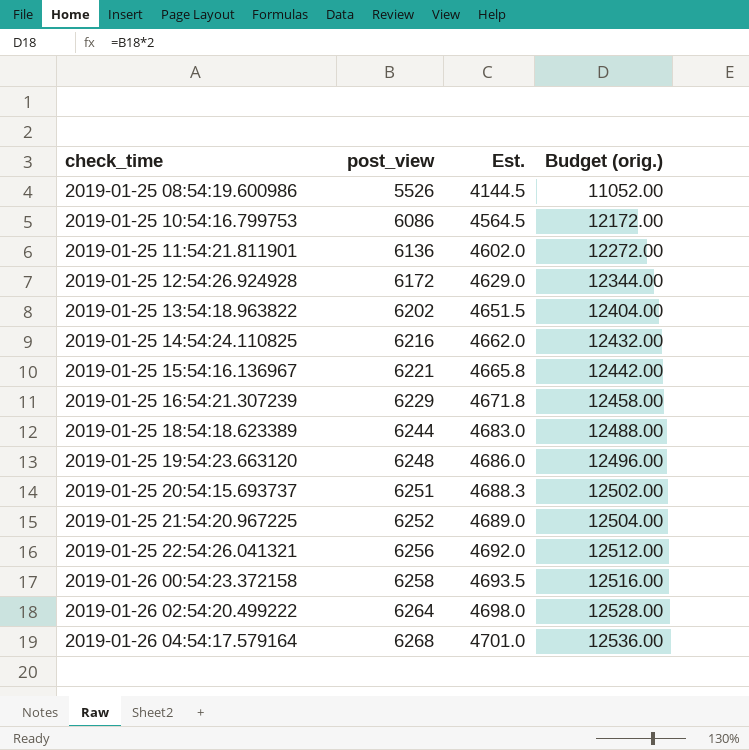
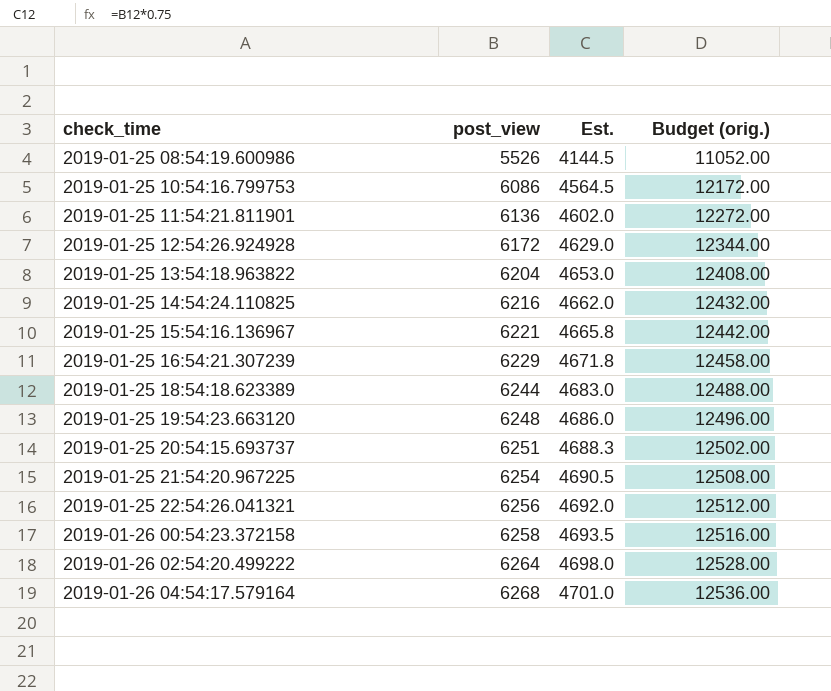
2019-01-25 13:54:18.963822 | post_view: 6202 -> 6204
2019-01-25 13:54:18.963822 | Est.: 4651.5 -> 4653.0
2019-01-25 13:54:18.963822 | Budget (orig.): 12404.00 -> 12408.00
2019-01-25 21:54:20.967225 | post_view: 6252 -> 6254
2019-01-25 21:54:20.967225 | Est.: 4689.0 -> 4690.5
2019-01-25 21:54:20.967225 | Budget (orig.): 12504.00 -> 12508.00

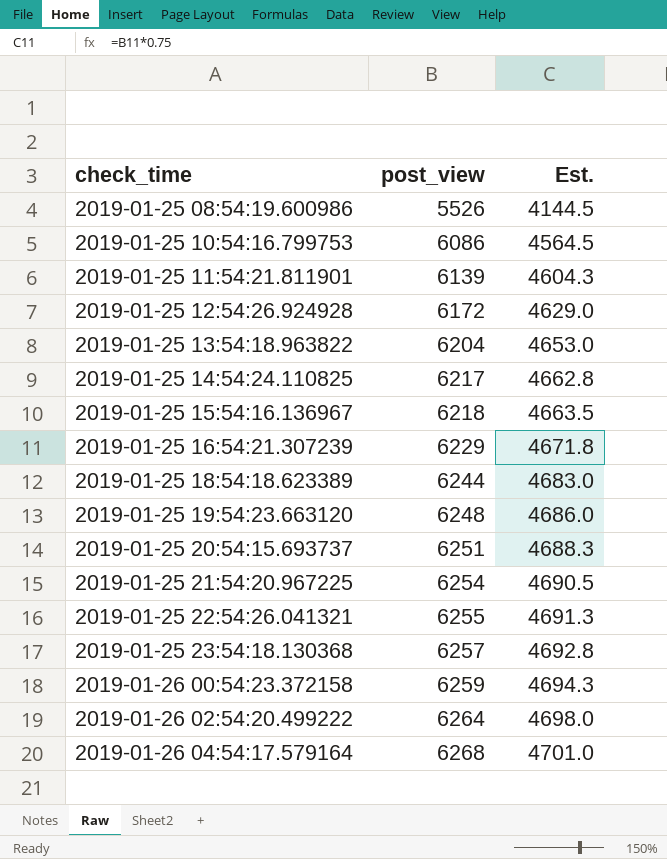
column Budget (orig.) | formula: [post_view] * 2 -> none
2019-01-25 11:54:21.811901 | post_view: 6136 -> 6139
2019-01-25 11:54:21.811901 | Est.: 4602.0 -> 4604.3
2019-01-25 14:54:24.110825 | post_view: 6216 -> 6217
2019-01-25 14:54:24.110825 | Est.: 4662.0 -> 4662.8
2019-01-25 15:54:16.136967 | post_view: 6221 -> 6218
2019-01-25 15:54:16.136967 | Est.: 4665.8 -> 4663.5
2019-01-25 22:54:26.041321 | post_view: 6256 -> 6255
2019-01-25 22:54:26.041321 | Est.: 4692.0 -> 4691.3
row 2019-01-25 23:54:18.130368: none -> 6257 | 4692.8
2019-01-26 00:54:23.372158 | post_view: 6258 -> 6259
2019-01-26 00:54:23.372158 | Est.: 4693.5 -> 4694.3

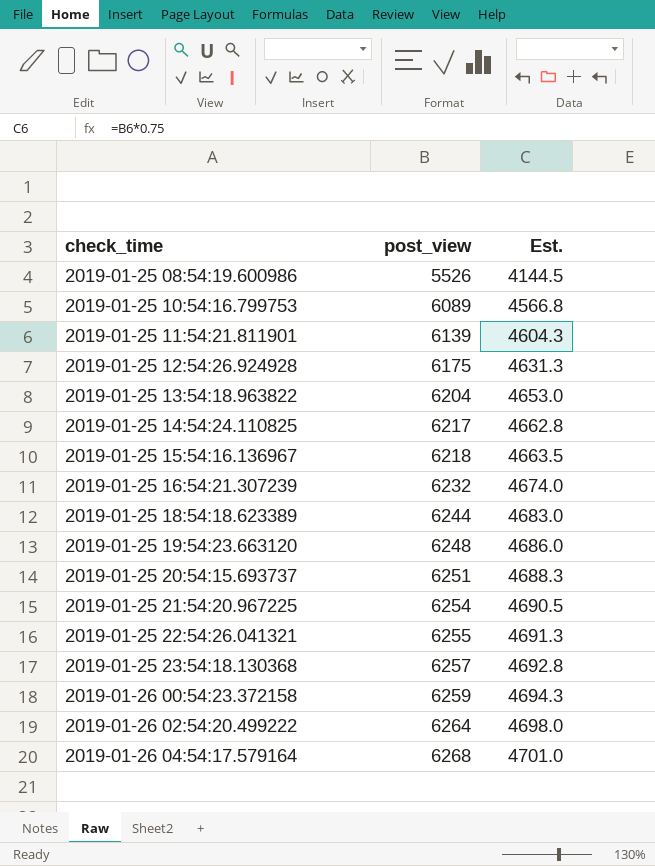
2019-01-25 10:54:16.799753 | post_view: 6086 -> 6089
2019-01-25 10:54:16.799753 | Est.: 4564.5 -> 4566.8
2019-01-25 12:54:26.924928 | post_view: 6172 -> 6175
2019-01-25 12:54:26.924928 | Est.: 4629.0 -> 4631.3
2019-01-25 16:54:21.307239 | post_view: 6229 -> 6232
2019-01-25 16:54:21.307239 | Est.: 4671.8 -> 4674.0

